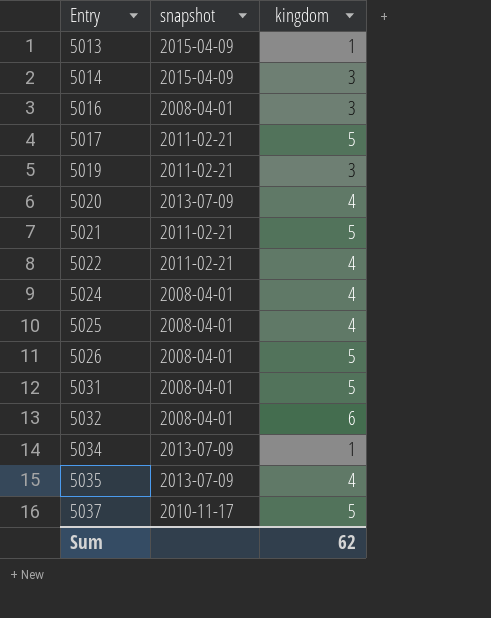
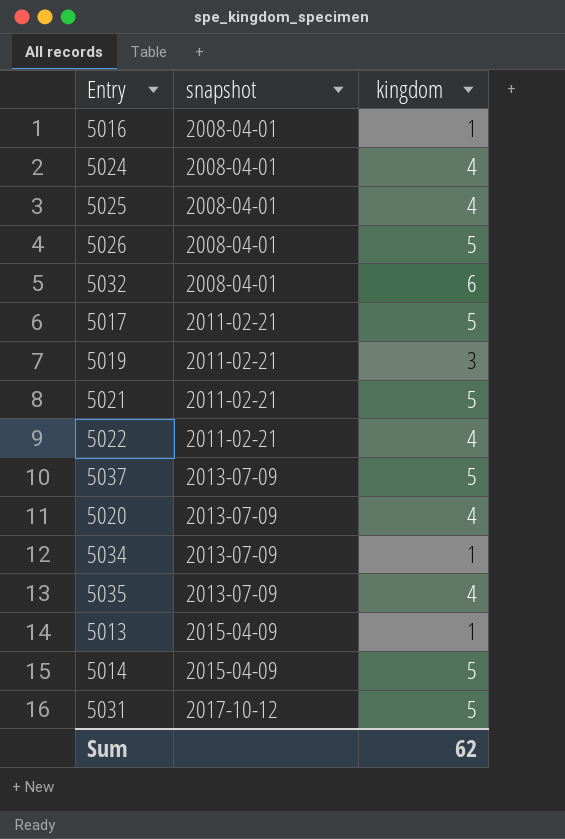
row order: Entry ascending -> snapshot ascending
5016 | kingdom: 3 -> 1
5037 | snapshot: 2010-11-17 -> 2013-07-09
5014 | kingdom: 3 -> 5
5031 | snapshot: 2008-04-01 -> 2017-10-12

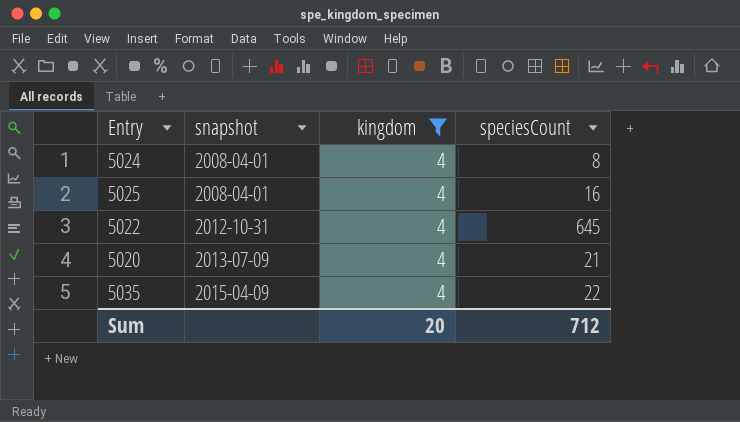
filter: none -> kingdom = 4
column speciesCount | position: none -> 4
5022 | snapshot: 2011-02-21 -> 2012-10-31
5035 | snapshot: 2013-07-09 -> 2015-04-09
Sum | kingdom: 62 -> 20

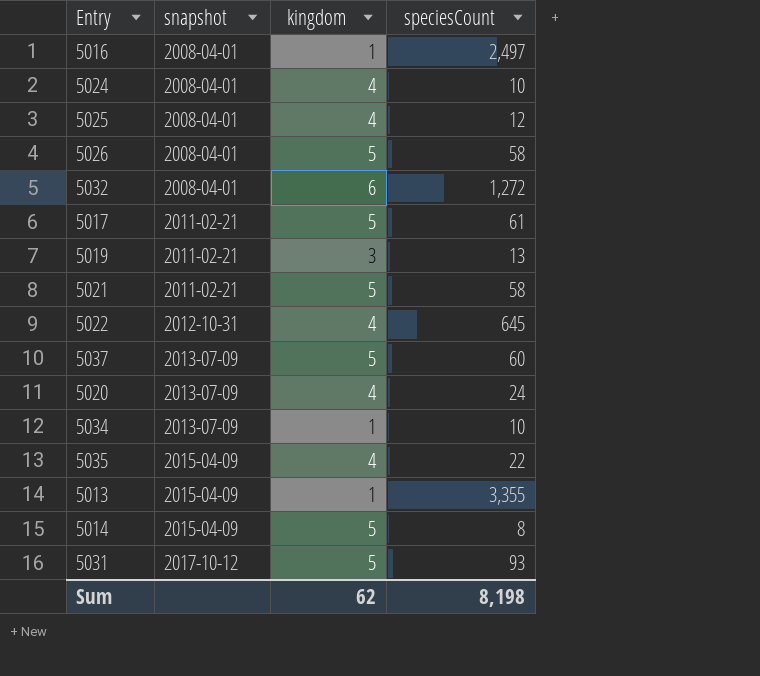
filter: kingdom = 4 -> none
5024 | speciesCount: 8 -> 10
5025 | speciesCount: 16 -> 12
5020 | speciesCount: 21 -> 24
Sum | kingdom: 20 -> 62
Sum | speciesCount: 712 -> 8,198

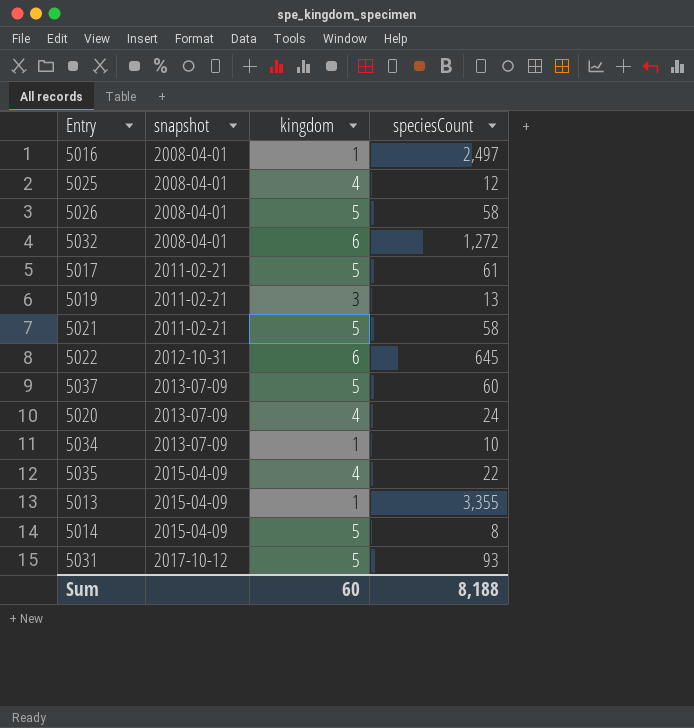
row 5024: 2008-04-01 | 4 | 10 -> none
5022 | kingdom: 4 -> 6
Sum | kingdom: 62 -> 60
Sum | speciesCount: 8,198 -> 8,188

